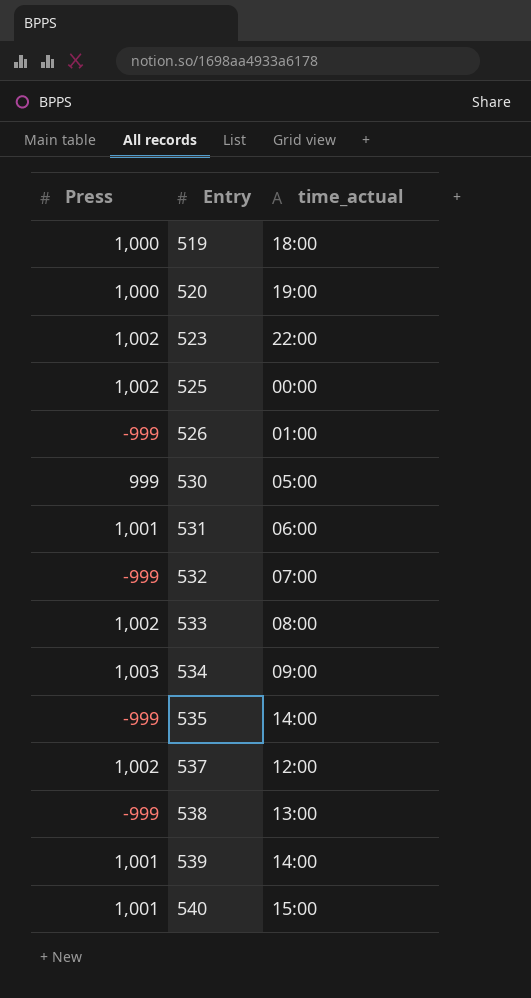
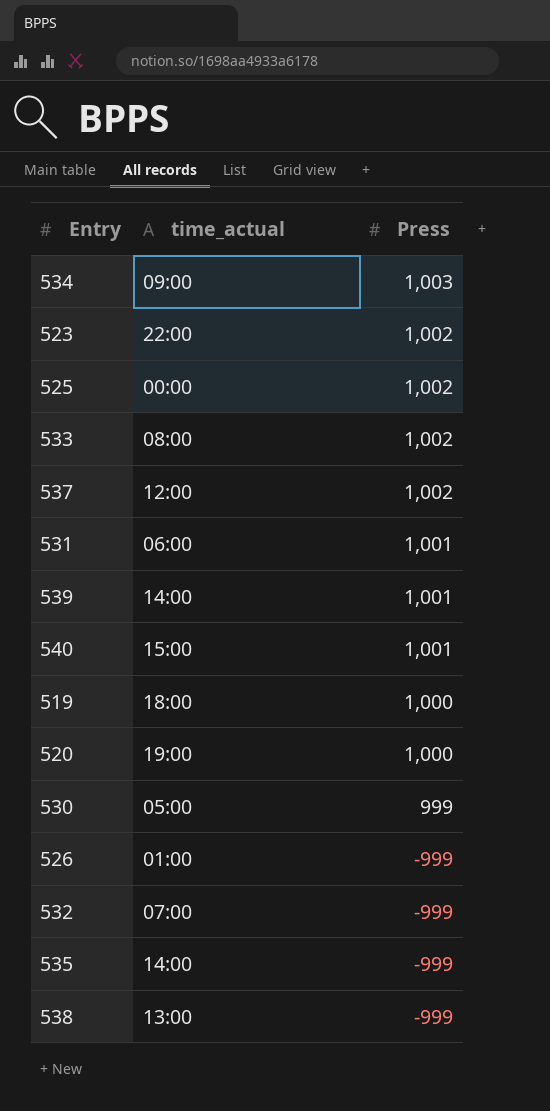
row order: Entry ascending -> Press descending
column Press | position: 1 -> 3

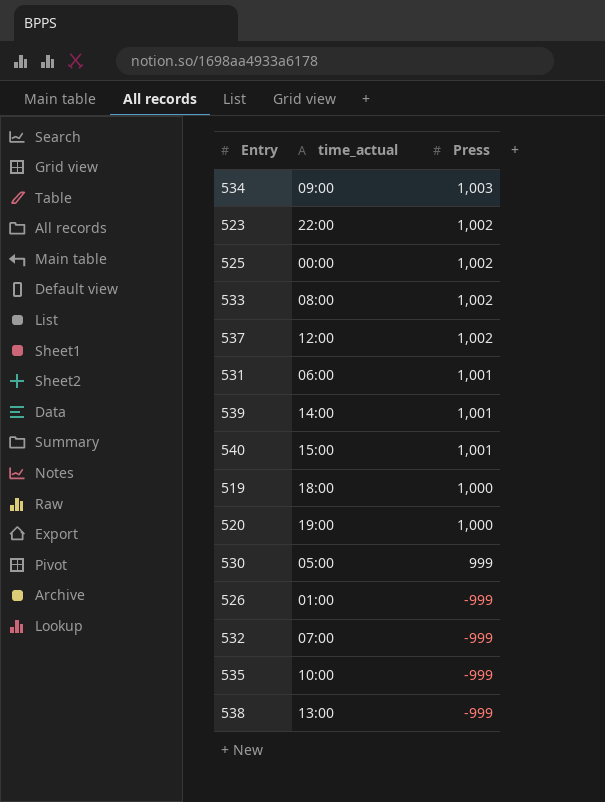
535 | time_actual: 14:00 -> 10:00

